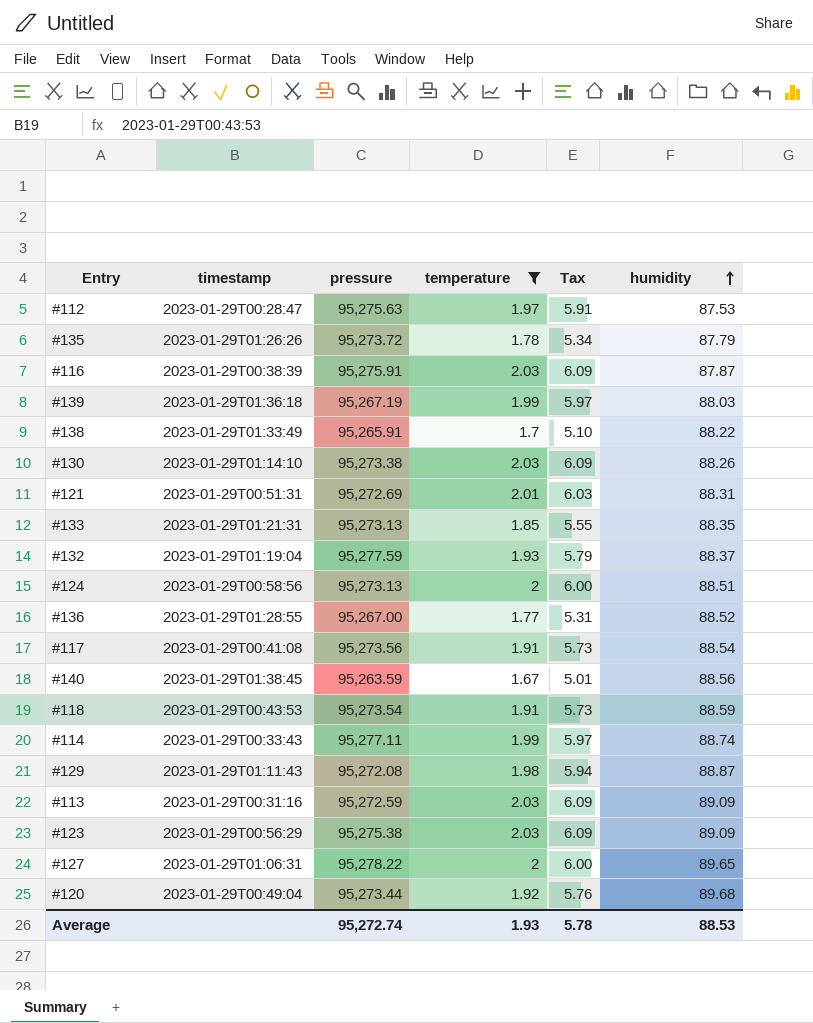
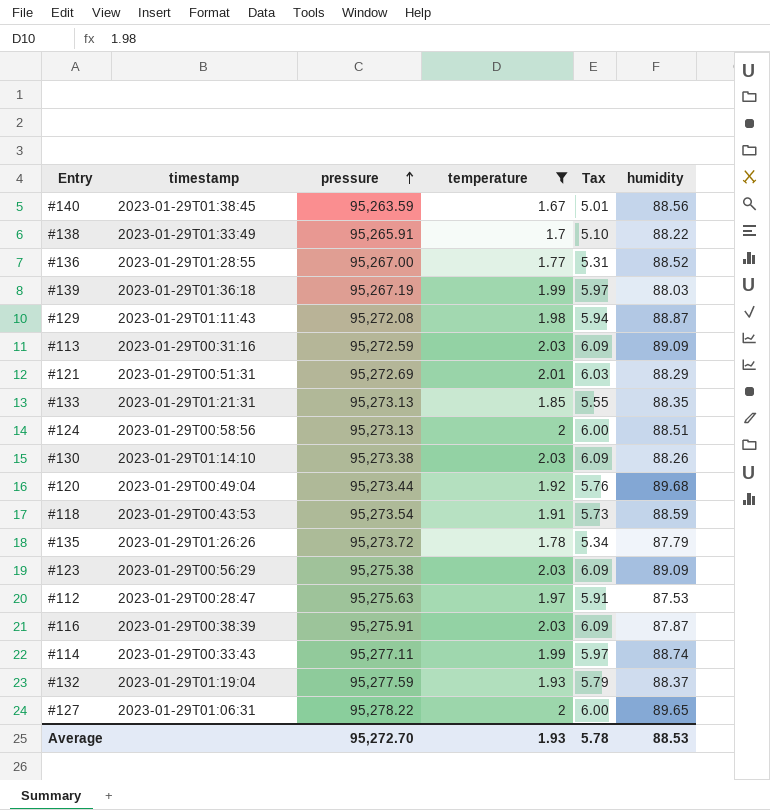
row order: humidity ascending -> pressure ascending
row #117: 2023-01-29T00:41:08 | 95,273.56 | 1.91 | 5.73 | 88.54 -> none
#121 | humidity: 88.31 -> 88.29
Average | pressure: 95,272.74 -> 95,272.70

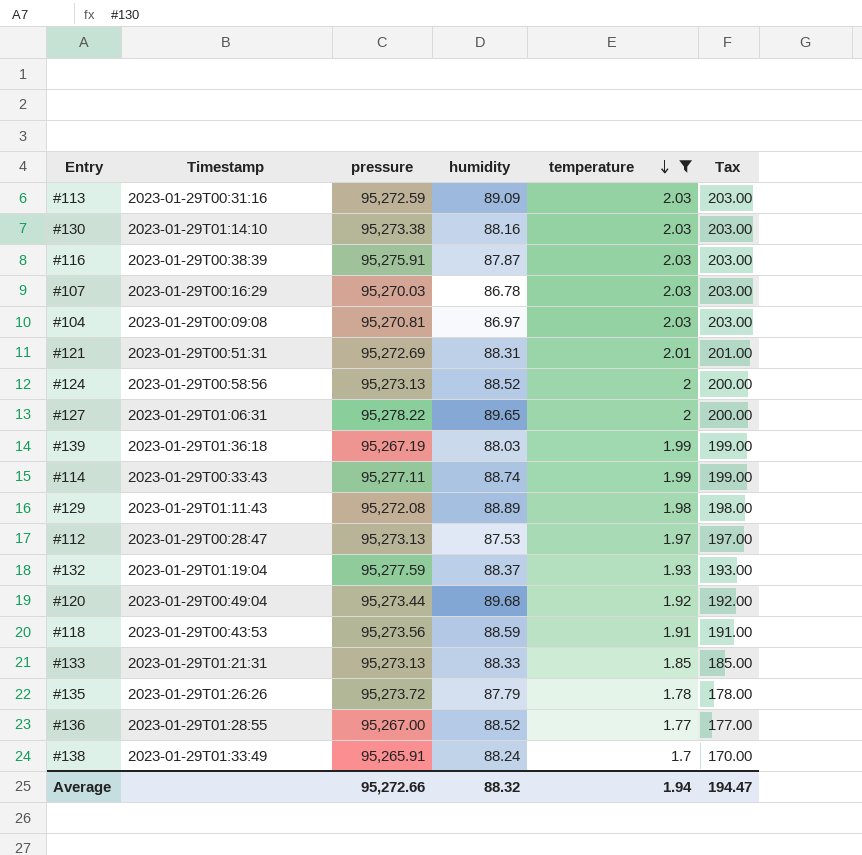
row order: pressure ascending -> temperature descending
column name: timestamp -> Timestamp
column humidity | position: 6 -> 4
column Tax | formula: [temperature] * 3 -> [temperature] * 100
row #140: 2023-01-29T01:38:45 | 95,263.59 | 1.67 | 5.01 | 88.56 -> none
row #123: 2023-01-29T00:56:29 | 95,275.38 | 2.03 | 6.09 | 89.09 -> none
#130 | humidity: 88.26 -> 88.16
row #107: none -> 2023-01-29T00:16:29 | 95,270.03 | 86.78 | 2.03 | 203.00
row #104: none -> 2023-01-29T00:09:08 | 95,270.81 | 86.97 | 2.03 | 203.00
#121 | humidity: 88.29 -> 88.31
#124 | humidity: 88.51 -> 88.52
#129 | humidity: 88.87 -> 88.89
#112 | pressure: 95,275.63 -> 95,273.13
#118 | pressure: 95,273.54 -> 95,273.56
#133 | humidity: 88.35 -> 88.33
#138 | humidity: 88.22 -> 88.24
Average | pressure: 95,272.70 -> 95,272.66
Average | humidity: 88.53 -> 88.32
Average | temperature: 1.93 -> 1.94
Average | Tax: 5.78 -> 194.47

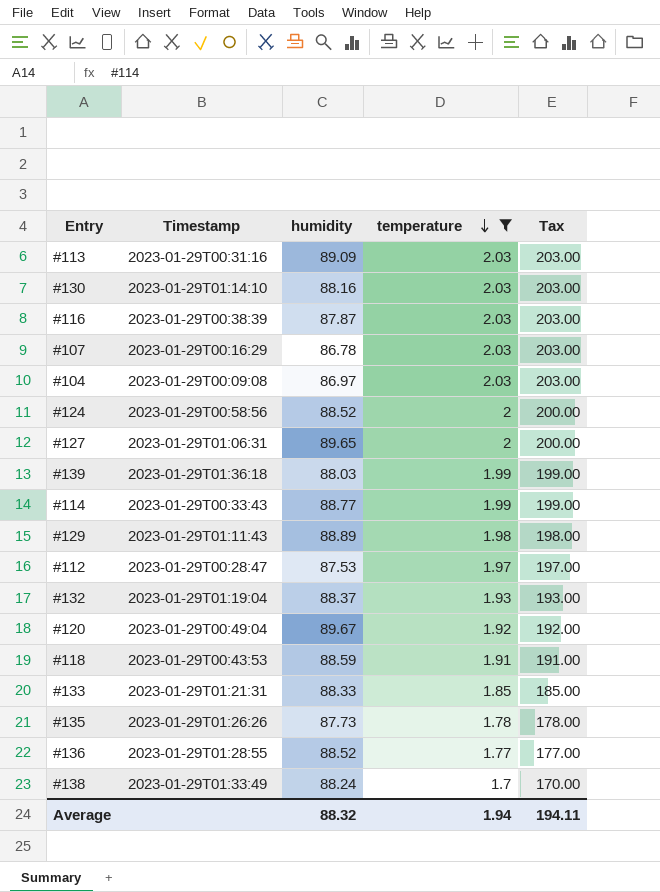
column pressure | position: 3 -> none
row #121: 2023-01-29T00:51:31 | 95,272.69 | 88.31 | 2.01 | 201.00 -> none
#114 | humidity: 88.74 -> 88.77
#120 | humidity: 89.68 -> 89.67
#135 | humidity: 87.79 -> 87.73
Average | Tax: 194.47 -> 194.11

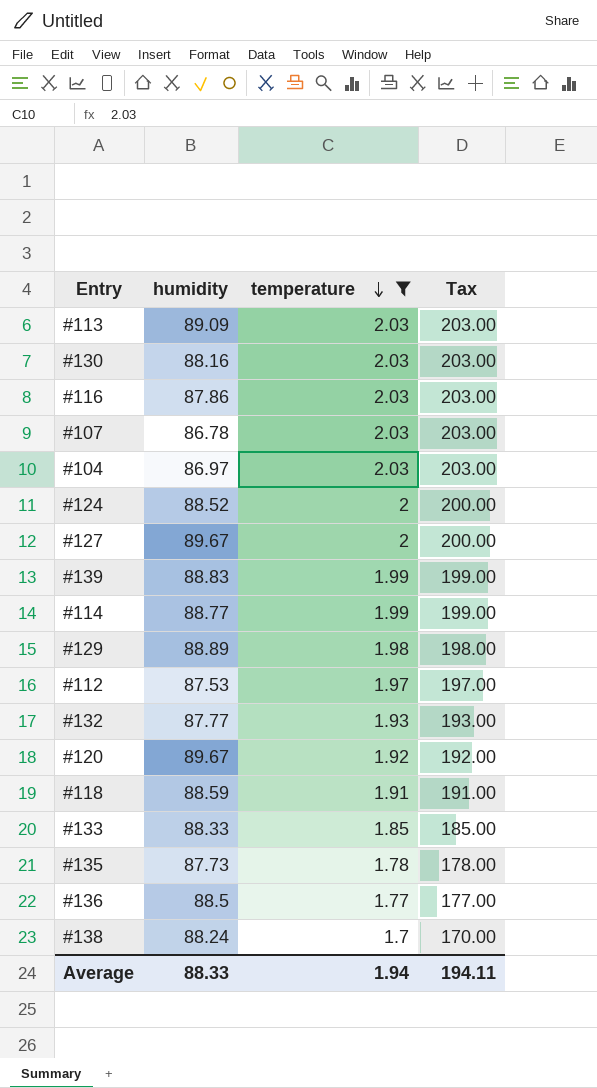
column Timestamp | position: 2 -> none
#116 | humidity: 87.87 -> 87.86
#127 | humidity: 89.65 -> 89.67
#139 | humidity: 88.03 -> 88.83
#132 | humidity: 88.37 -> 87.77
#136 | humidity: 88.52 -> 88.5
Average | humidity: 88.32 -> 88.33

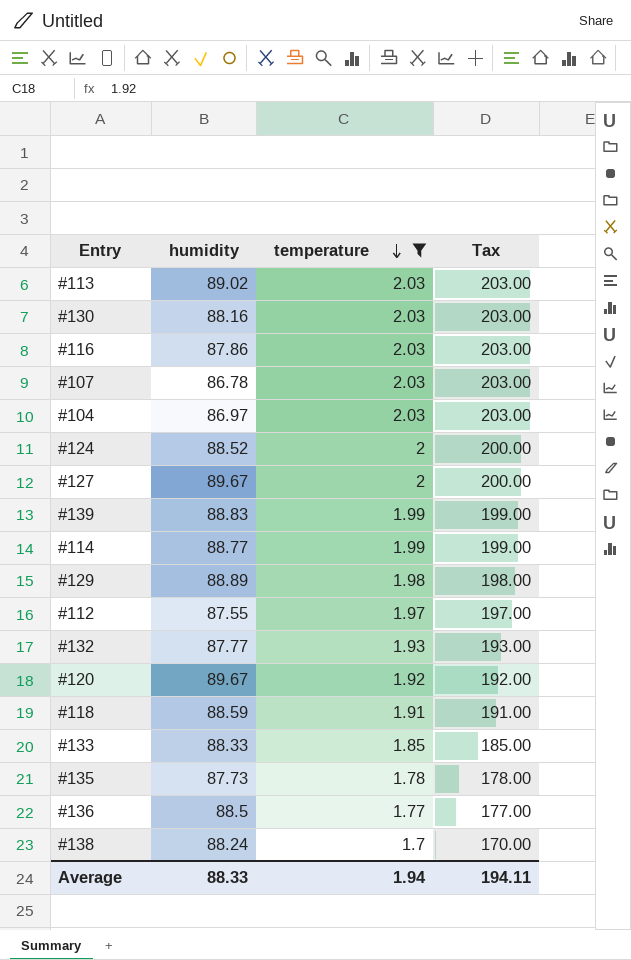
#113 | humidity: 89.09 -> 89.02
#112 | humidity: 87.53 -> 87.55

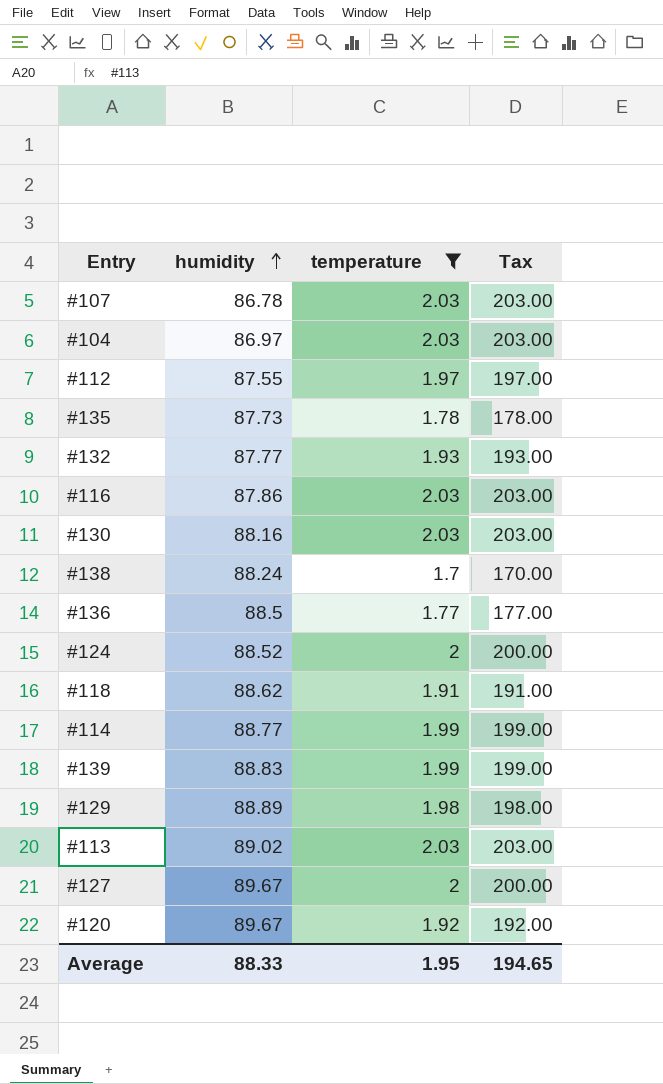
row order: temperature descending -> humidity ascending
row #133: 88.33 | 1.85 | 185.00 -> none
#118 | humidity: 88.59 -> 88.62
Average | temperature: 1.94 -> 1.95
Average | Tax: 194.11 -> 194.65

